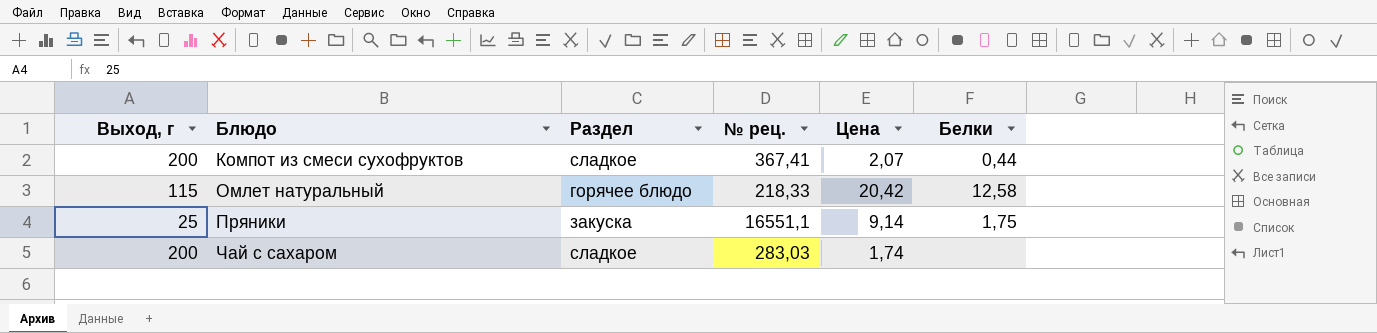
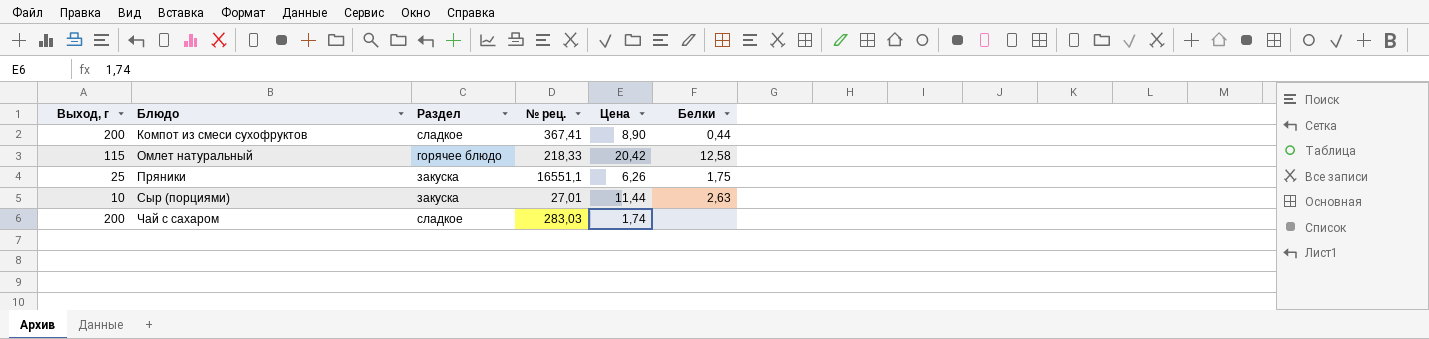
Компот из смеси сухофруктов | Цена: 2,07 -> 8,90
Пряники | Цена: 9,14 -> 6,26
row Сыр (порциями): none -> 10 | закуска | 27,01 | 11,44 | 2,63

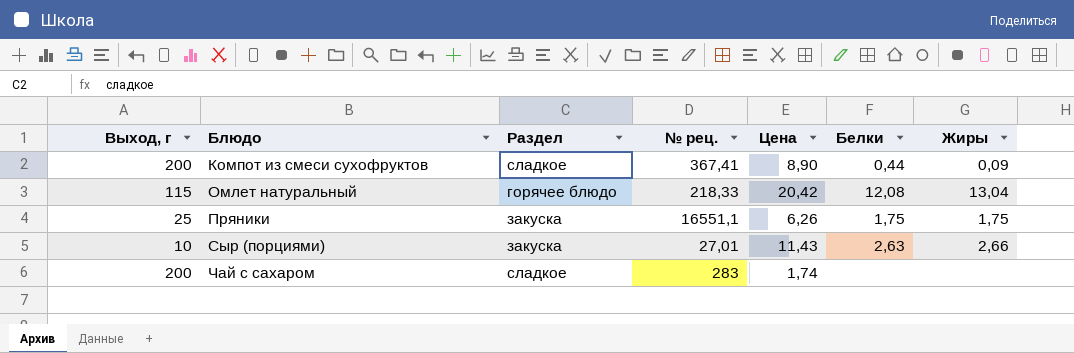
column Жиры | position: none -> 7
Омлет натуральный | Белки: 12,58 -> 12,08
Сыр (порциями) | Цена: 11,44 -> 11,43
Чай с сахаром | № рец.: 283,03 -> 283

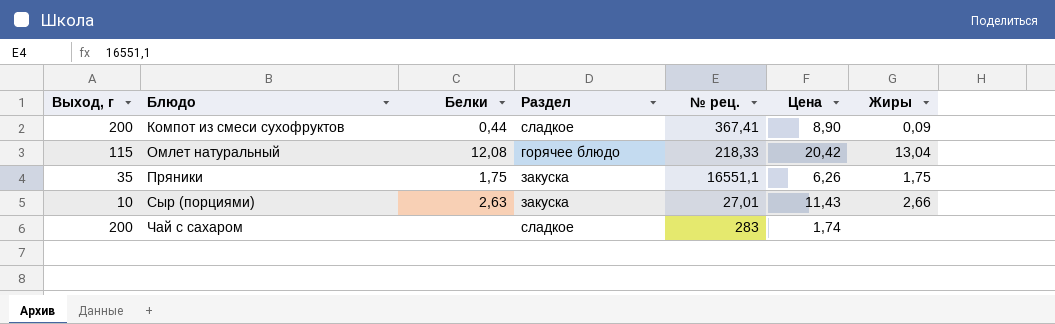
column Белки | position: 6 -> 3
Пряники | Выход, г: 25 -> 35

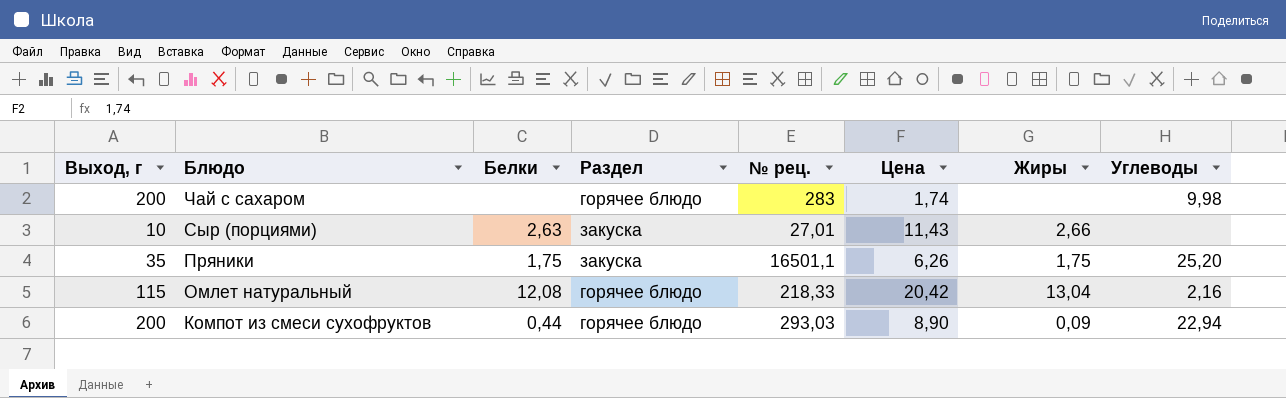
row order: Блюдо ascending -> Блюдо descending
column Углеводы | position: none -> 8
Чай с сахаром | Раздел: сладкое -> горячее блюдо
Пряники | № рец.: 16551,1 -> 16501,1
Компот из смеси сухофруктов | Раздел: сладкое -> горячее блюдо
Компот из смеси сухофруктов | № рец.: 367,41 -> 293,03

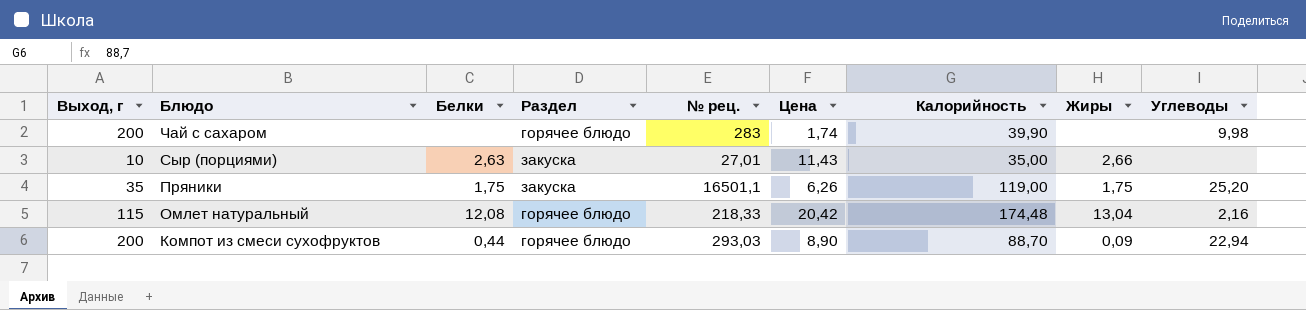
column Калорийность | position: none -> 7

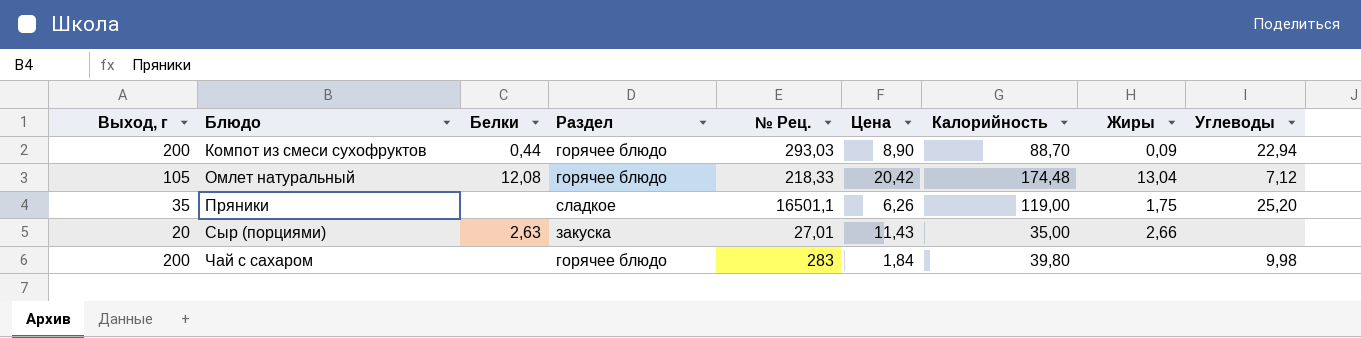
row order: Блюдо descending -> Блюдо ascending
column name: № рец. -> № Рец.
Омлет натуральный | Выход, г: 115 -> 105
Омлет натуральный | Углеводы: 2,16 -> 7,12
Пряники | Белки: 1,75 -> none
Пряники | Раздел: закуска -> сладкое
Сыр (порциями) | Выход, г: 10 -> 20
Чай с сахаром | Цена: 1,74 -> 1,84
Чай с сахаром | Калорийность: 39,90 -> 39,80

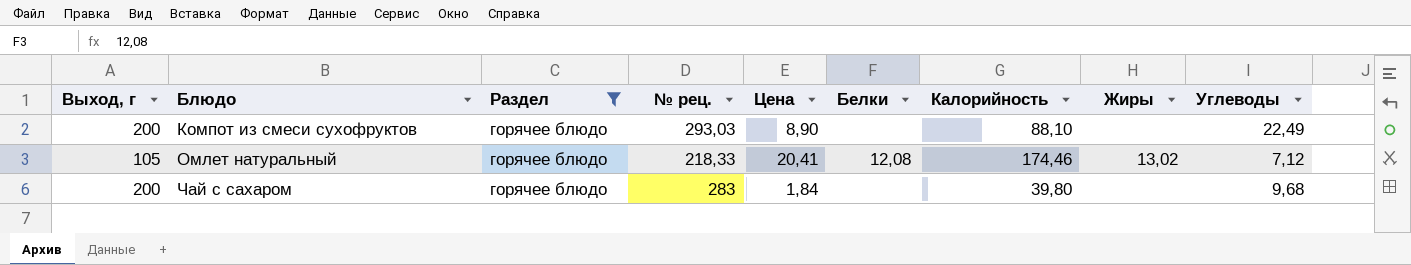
filter: none -> Раздел = горячее блюдо
column name: № Рец. -> № рец.
column Белки | position: 3 -> 6
Компот из смеси сухофруктов | Белки: 0,44 -> none
Компот из смеси сухофруктов | Калорийность: 88,70 -> 88,10
Компот из смеси сухофруктов | Жиры: 0,09 -> none
Компот из смеси сухофруктов | Углеводы: 22,94 -> 22,49
Омлет натуральный | Цена: 20,42 -> 20,41
Омлет натуральный | Калорийность: 174,48 -> 174,46
Омлет натуральный | Жиры: 13,04 -> 13,02
Чай с сахаром | Углеводы: 9,98 -> 9,68

